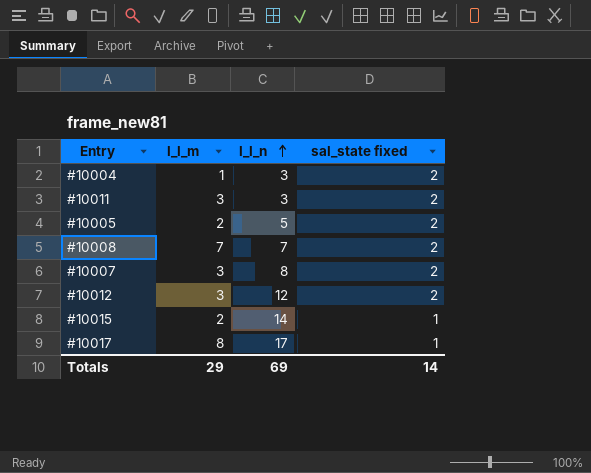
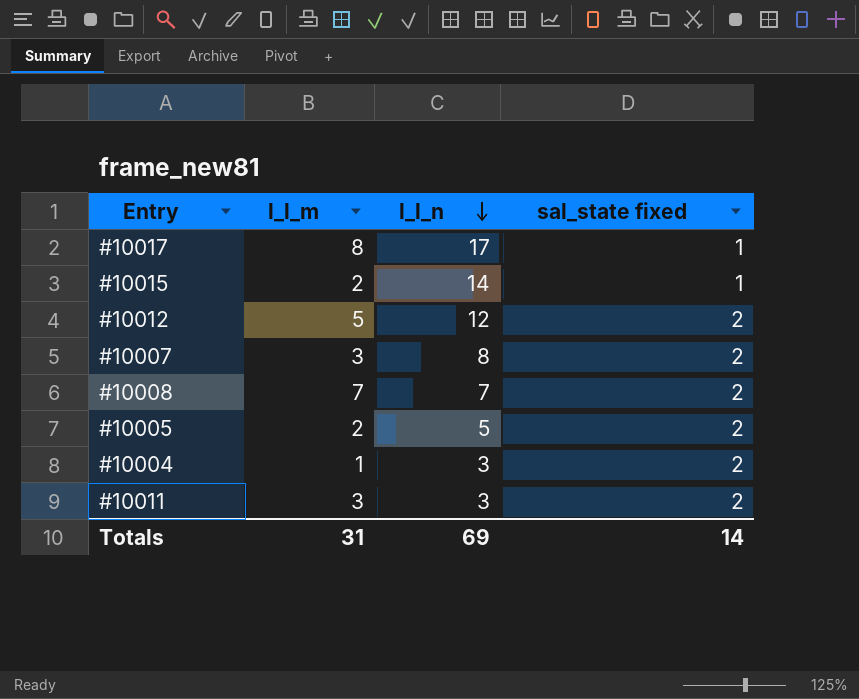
row order: l_l_n ascending -> l_l_n descending
#10012 | l_l_m: 3 -> 5
Totals | l_l_m: 29 -> 31

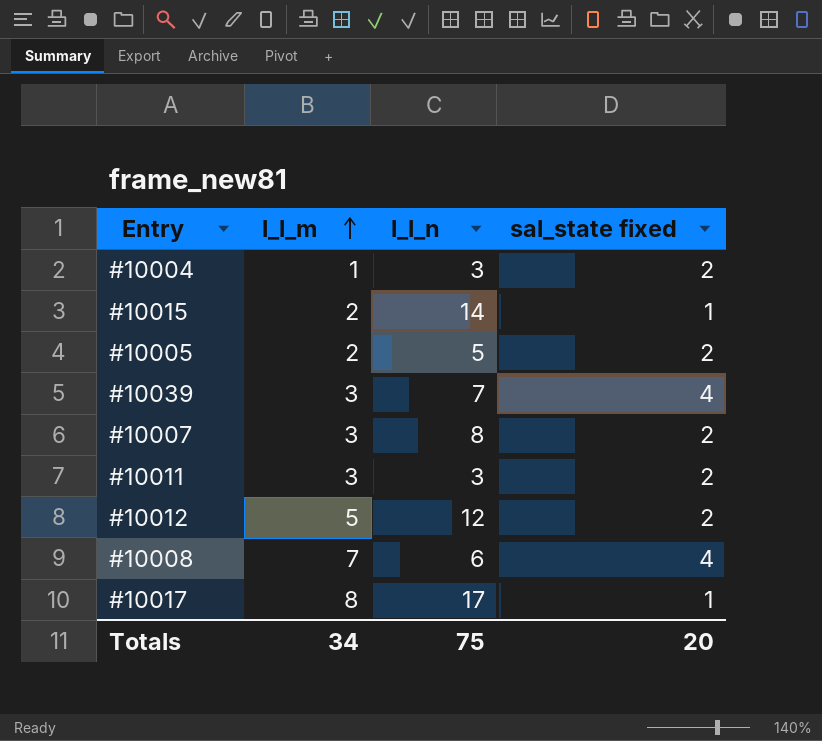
row order: l_l_n descending -> l_l_m ascending
row #10039: none -> 3 | 7 | 4
#10008 | l_l_n: 7 -> 6
#10008 | sal_state fixed: 2 -> 4
Totals | l_l_m: 31 -> 34
Totals | l_l_n: 69 -> 75
Totals | sal_state fixed: 14 -> 20

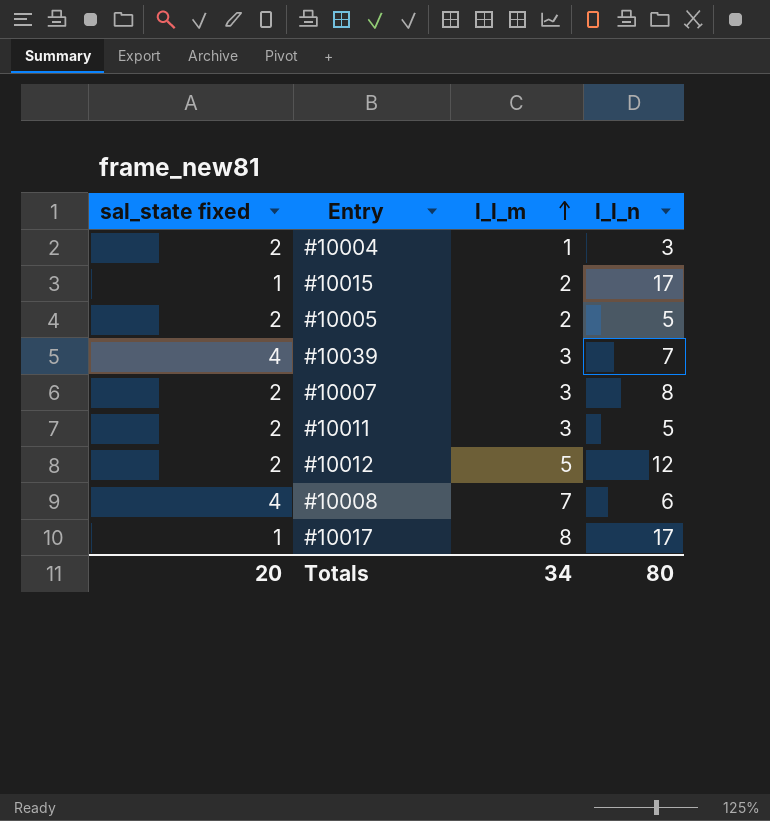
column sal_state fixed | position: 4 -> 1
#10015 | l_l_n: 14 -> 17
#10011 | l_l_n: 3 -> 5
Totals | l_l_n: 75 -> 80

